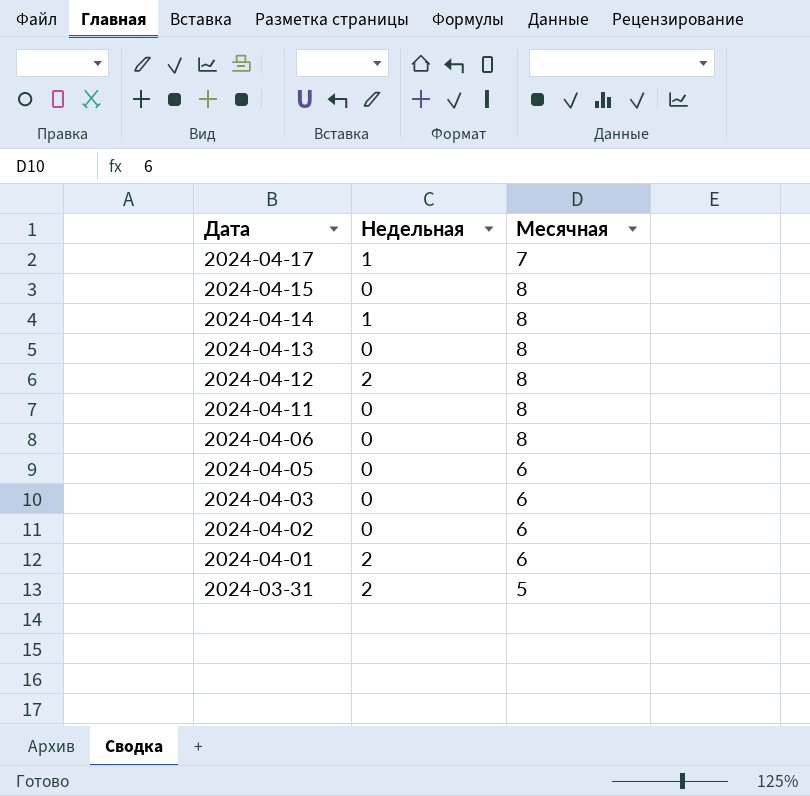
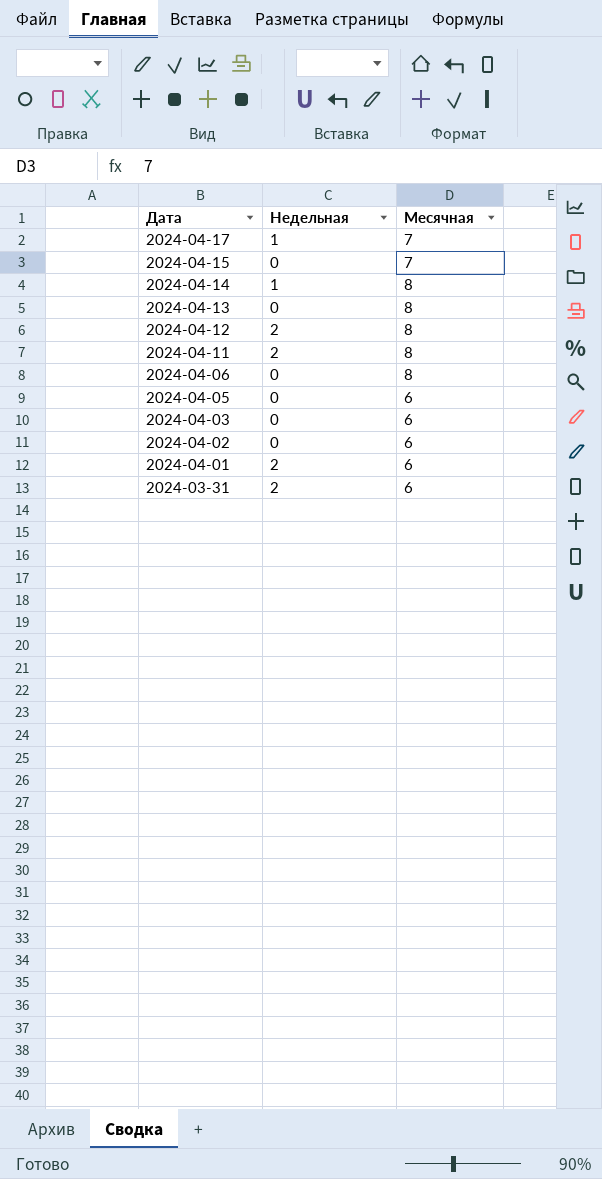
2024-04-15 | Месячная: 8 -> 7
2024-04-11 | Недельная: 0 -> 2
2024-03-31 | Месячная: 5 -> 6

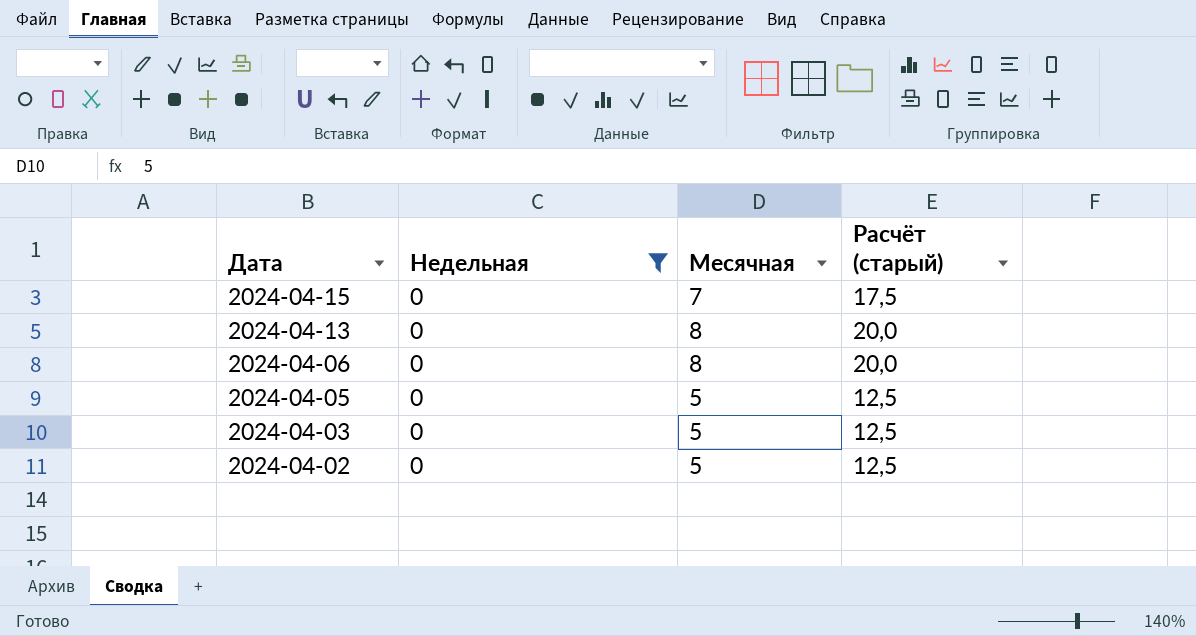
filter: none -> Недельная = 0
column Расчёт (старый) | formula: none -> [Месячная] * 2,5
2024-04-05 | Месячная: 6 -> 5
2024-04-03 | Месячная: 6 -> 5
2024-04-02 | Месячная: 6 -> 5

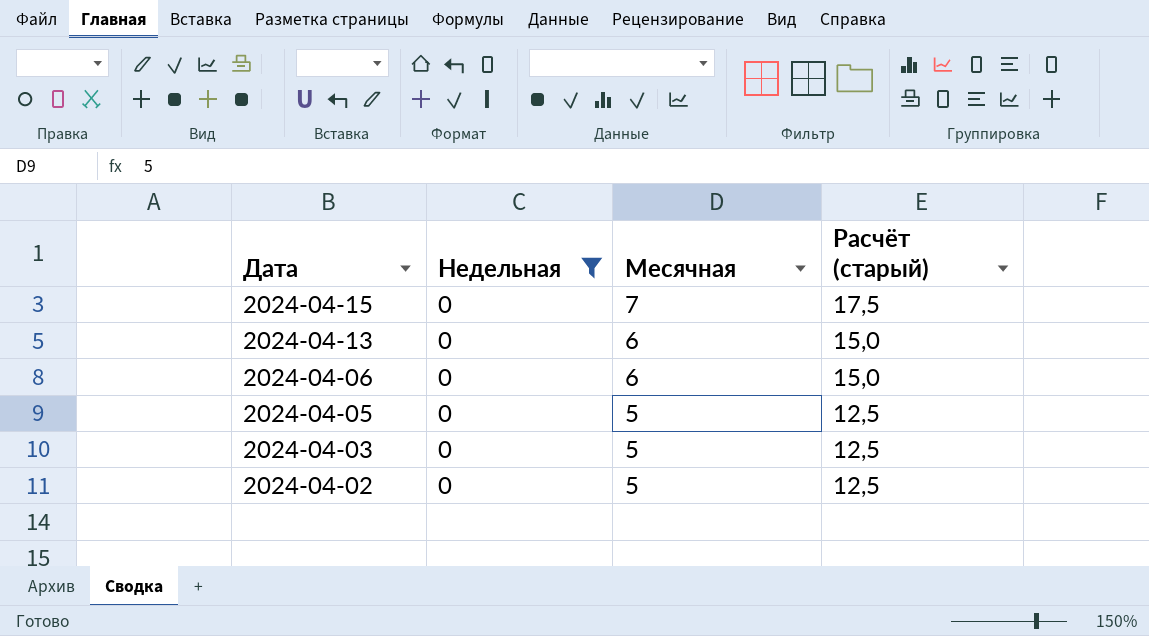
2024-04-13 | Месячная: 8 -> 6
2024-04-13 | Расчёт (старый): 20,0 -> 15,0
2024-04-06 | Месячная: 8 -> 6
2024-04-06 | Расчёт (старый): 20,0 -> 15,0

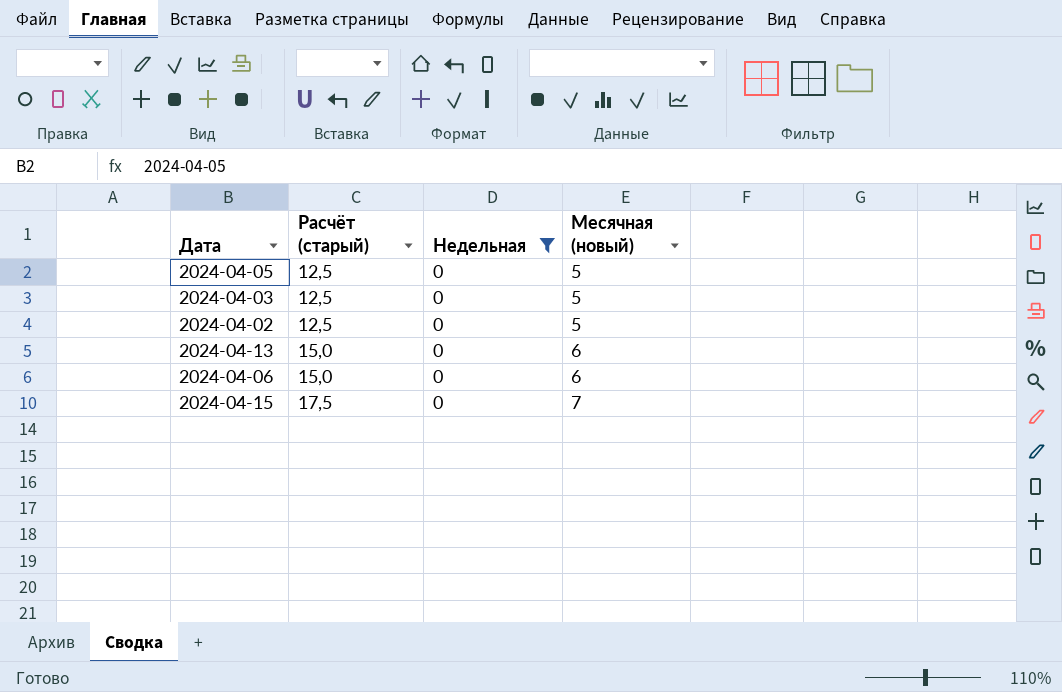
row order: Дата descending -> Расчёт (старый) ascending
column Расчёт (старый) | position: 4 -> 2
column name: Месячная -> Месячная (новый)

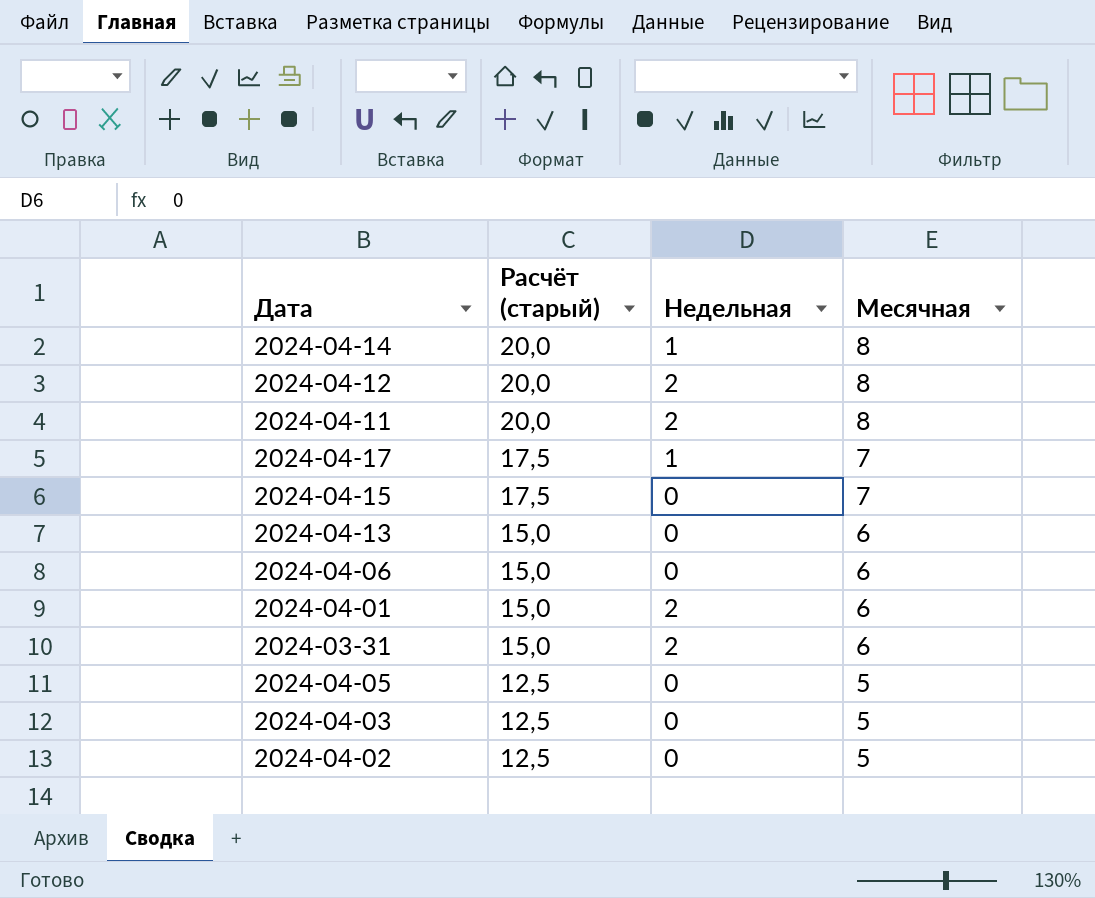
filter: Недельная = 0 -> none
row order: Расчёт (старый) ascending -> Расчёт (старый) descending
column name: Месячная (новый) -> Месячная

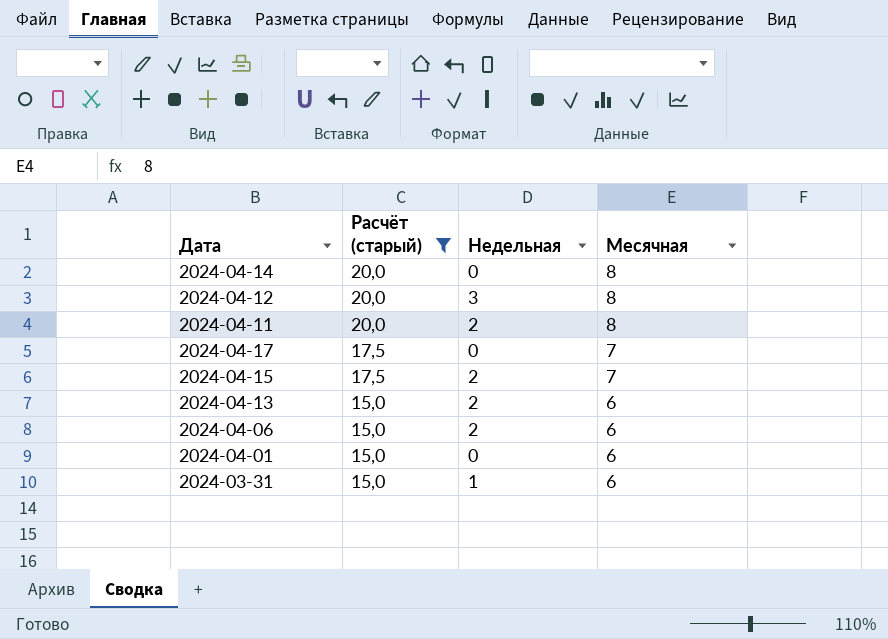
filter: none -> Расчёт (старый) != 12,5
2024-04-14 | Недельная: 1 -> 0
2024-04-12 | Недельная: 2 -> 3
2024-04-17 | Недельная: 1 -> 0
2024-04-15 | Недельная: 0 -> 2
2024-04-13 | Недельная: 0 -> 2
2024-04-06 | Недельная: 0 -> 2
2024-04-01 | Недельная: 2 -> 0
2024-03-31 | Недельная: 2 -> 1

